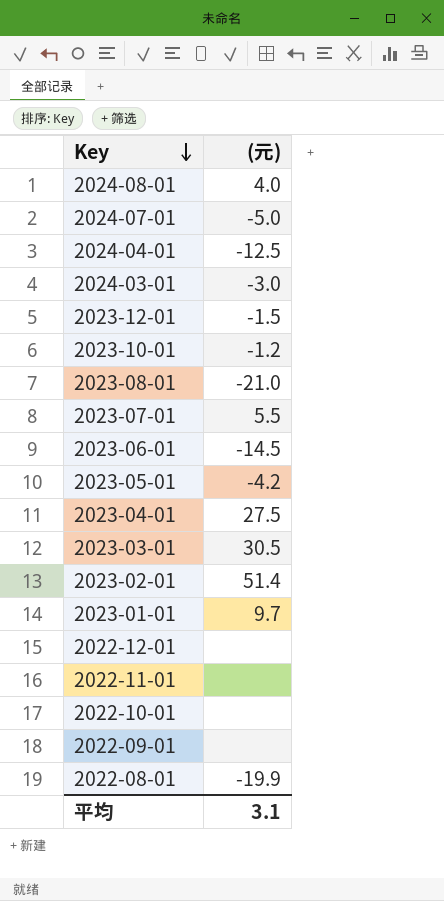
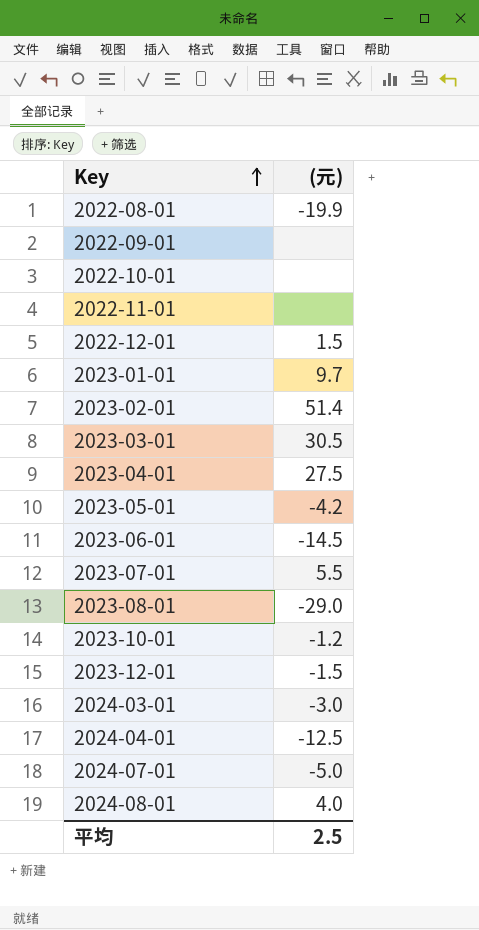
row order: Key descending -> Key ascending
2022-12-01 | (元): none -> 1.5
2023-08-01 | (元): -21.0 -> -29.0
平均 | (元): 3.1 -> 2.5

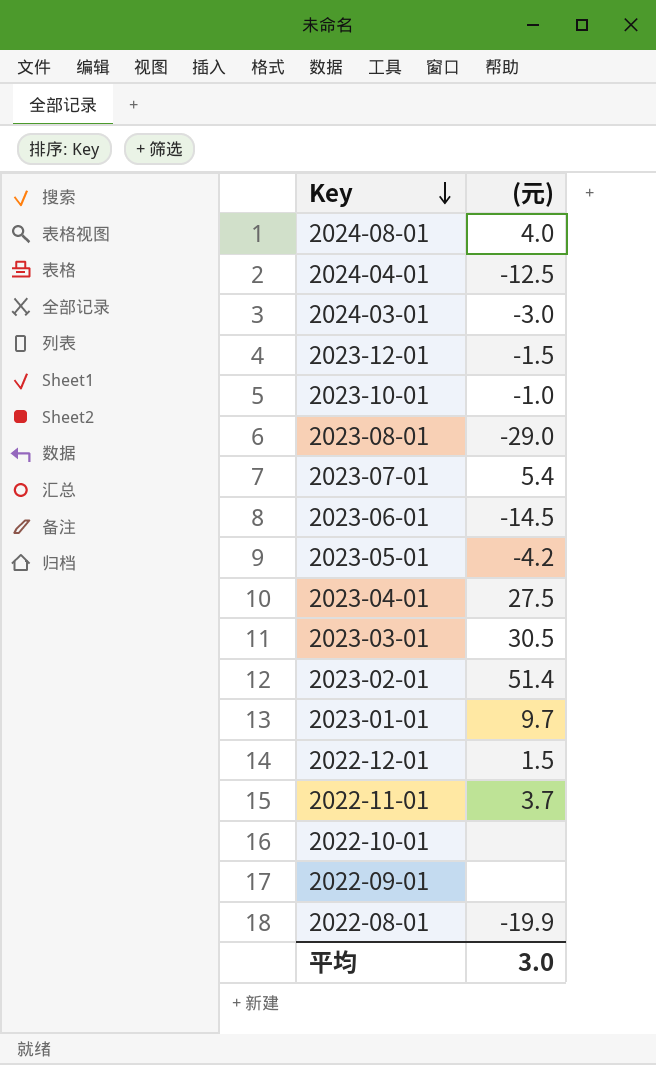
row order: Key ascending -> Key descending
row 2024-07-01: -5.0 -> none
2023-10-01 | (元): -1.2 -> -1.0
2023-07-01 | (元): 5.5 -> 5.4
2022-11-01 | (元): none -> 3.7
平均 | (元): 2.5 -> 3.0

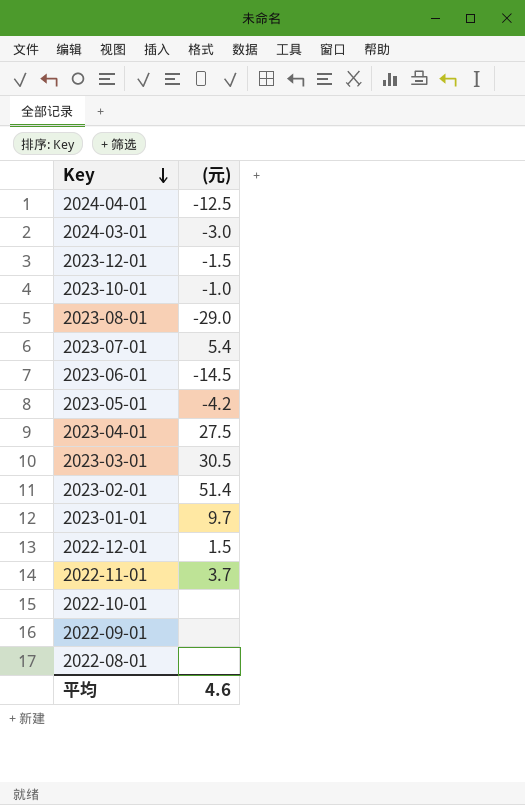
row 2024-08-01: 4.0 -> none
2022-08-01 | (元): -19.9 -> none
平均 | (元): 3.0 -> 4.6

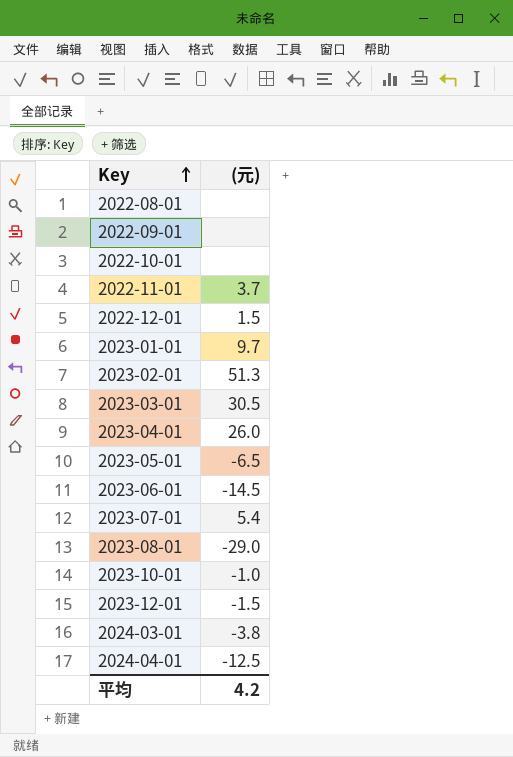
row order: Key descending -> Key ascending
2023-02-01 | (元): 51.4 -> 51.3
2023-04-01 | (元): 27.5 -> 26.0
2023-05-01 | (元): -4.2 -> -6.5
2024-03-01 | (元): -3.0 -> -3.8
平均 | (元): 4.6 -> 4.2

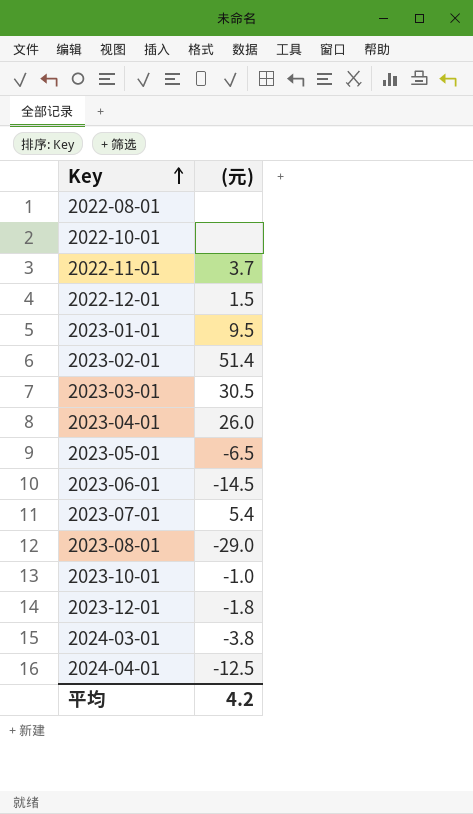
row 2022-09-01: none -> none
2023-01-01 | (元): 9.7 -> 9.5
2023-02-01 | (元): 51.3 -> 51.4
2023-12-01 | (元): -1.5 -> -1.8

